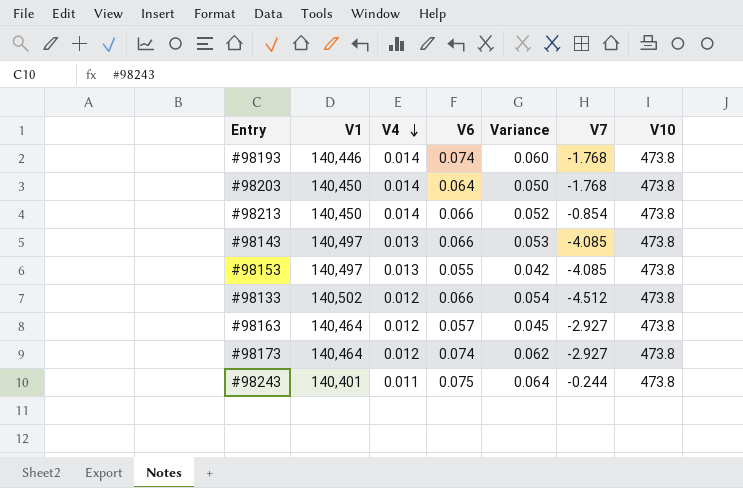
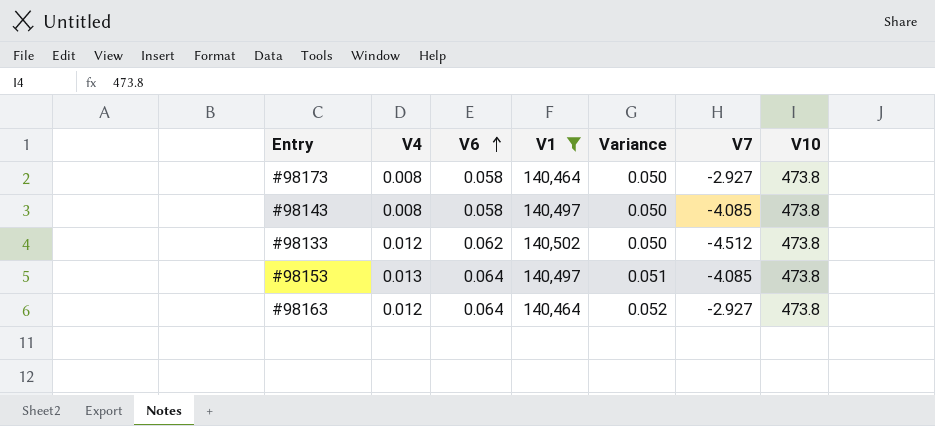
filter: none -> V1 >= 140,464
row order: V4 descending -> V6 ascending
column V1 | position: 2 -> 4
#98173 | V4: 0.012 -> 0.008
#98173 | V6: 0.074 -> 0.058
#98173 | Variance: 0.062 -> 0.050
#98143 | V4: 0.013 -> 0.008
#98143 | V6: 0.066 -> 0.058
#98143 | Variance: 0.053 -> 0.050
#98133 | V6: 0.066 -> 0.062
#98133 | Variance: 0.054 -> 0.050
#98153 | V6: 0.055 -> 0.064
#98153 | Variance: 0.042 -> 0.051
#98163 | V6: 0.057 -> 0.064
#98163 | Variance: 0.045 -> 0.052

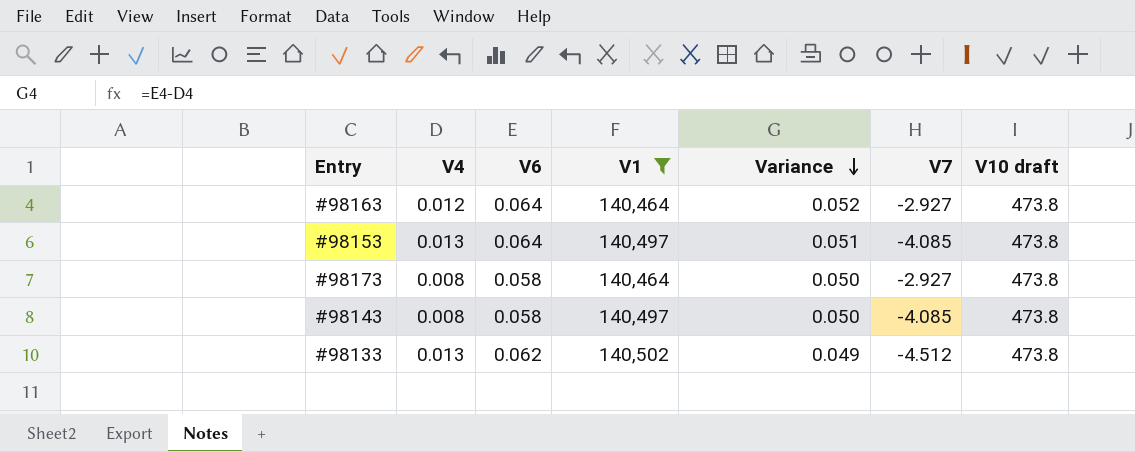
row order: V6 ascending -> Variance descending
column name: V10 -> V10 draft
#98133 | V4: 0.012 -> 0.013
#98133 | Variance: 0.050 -> 0.049

